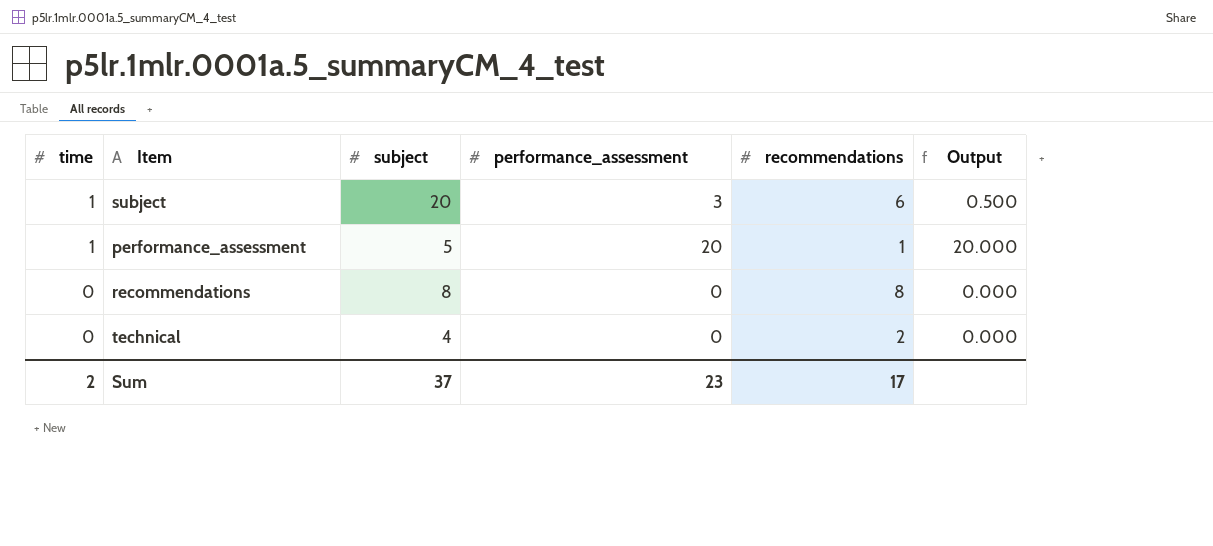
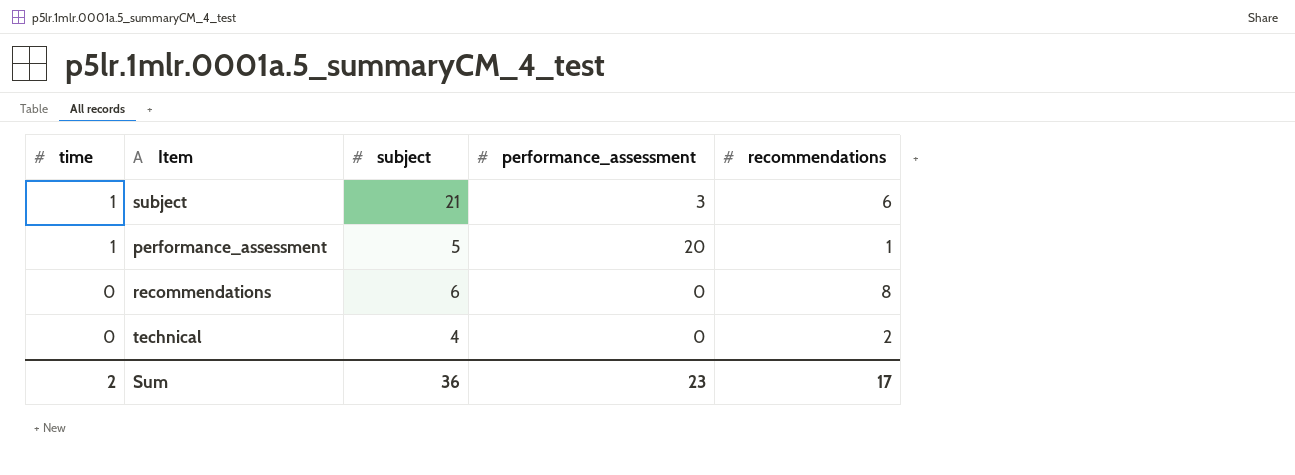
column Output | formula: [performance_assessment] / [recommendations] -> none
subject | subject: 20 -> 21
recommendations | subject: 8 -> 6
Sum | subject: 37 -> 36

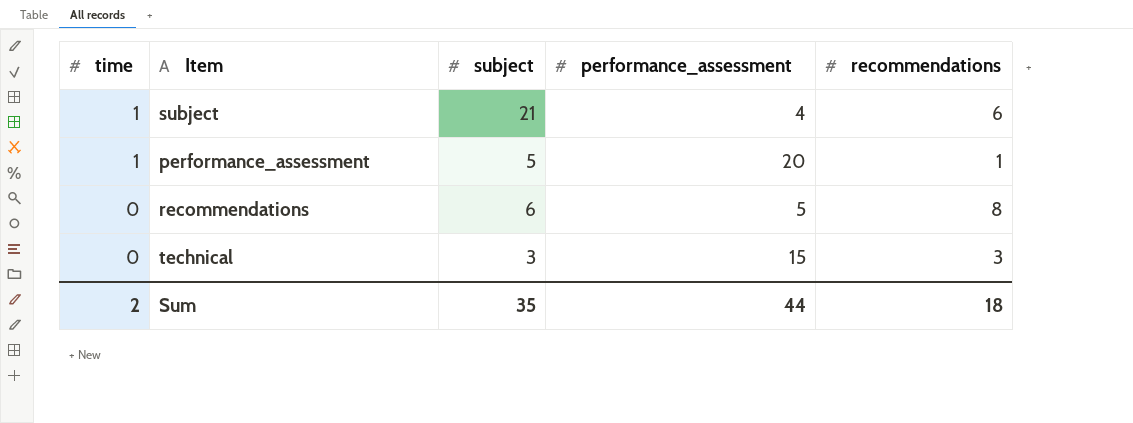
subject | performance_assessment: 3 -> 4
recommendations | performance_assessment: 0 -> 5
technical | subject: 4 -> 3
technical | performance_assessment: 0 -> 15
technical | recommendations: 2 -> 3
Sum | subject: 36 -> 35
Sum | performance_assessment: 23 -> 44
Sum | recommendations: 17 -> 18

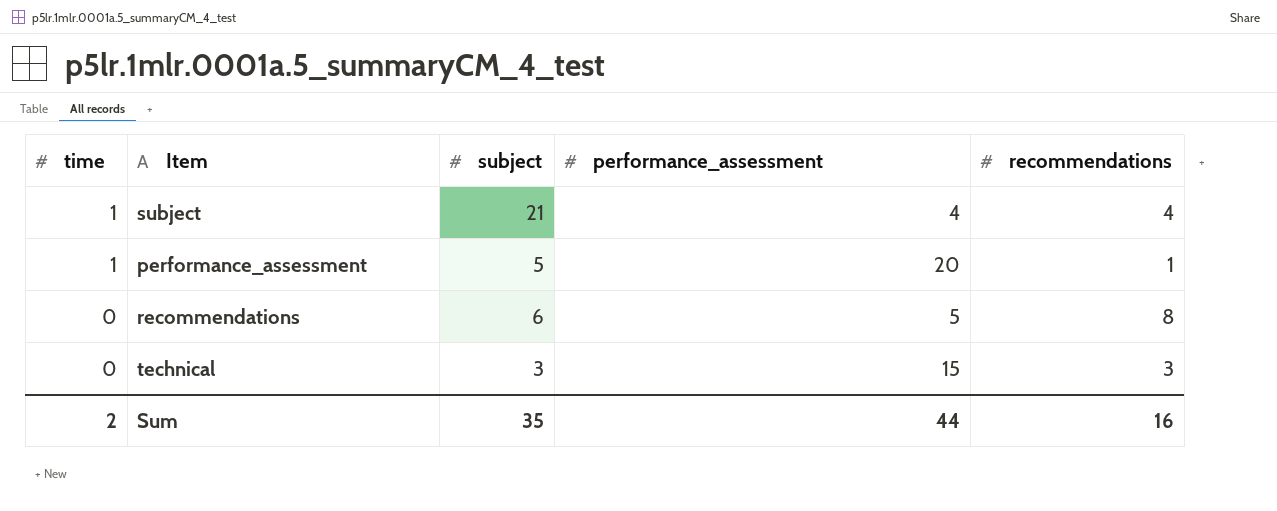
subject | recommendations: 6 -> 4
Sum | recommendations: 18 -> 16

